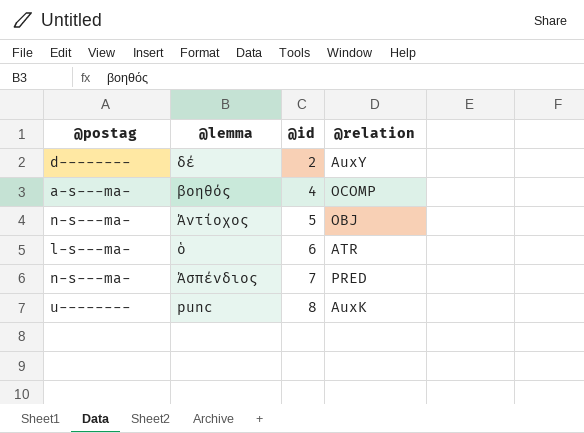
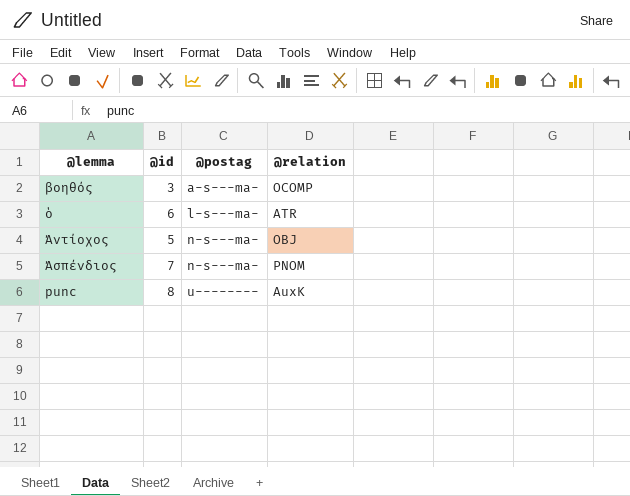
row order: @id ascending -> @postag ascending
column @postag | position: 1 -> 3
row δέ: d-------- | 2 | AuxY -> none
βοηθός | @id: 4 -> 3
Ἀσπένδιος | @relation: PRED -> PNOM

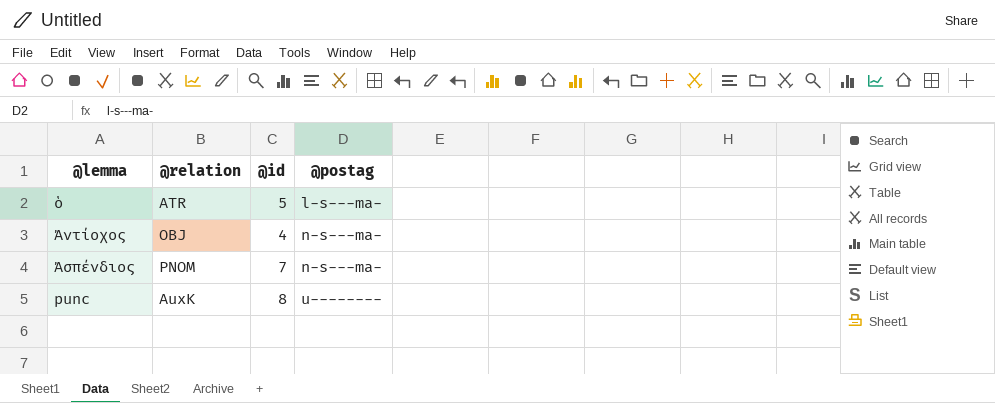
column @relation | position: 4 -> 2
row βοηθός: 3 | a-s---ma- | OCOMP -> none
ὁ | @id: 6 -> 5
Ἀντίοχος | @id: 5 -> 4

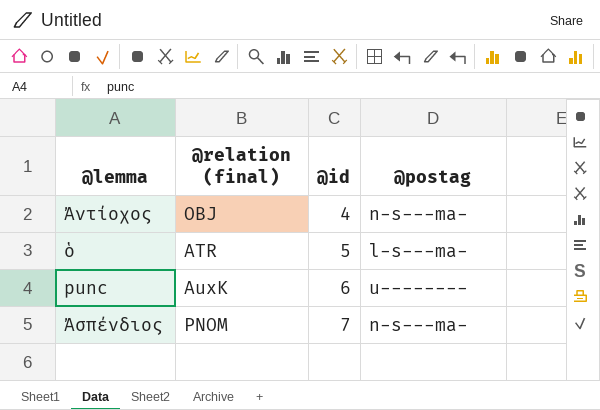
row order: @postag ascending -> @id ascending
column name: @relation -> @relation (final)
punc | @id: 8 -> 6

